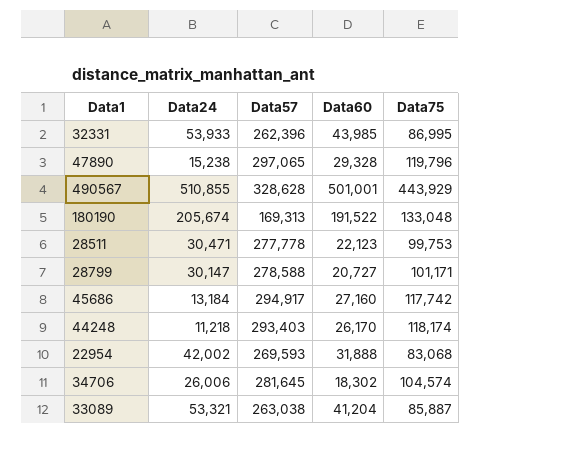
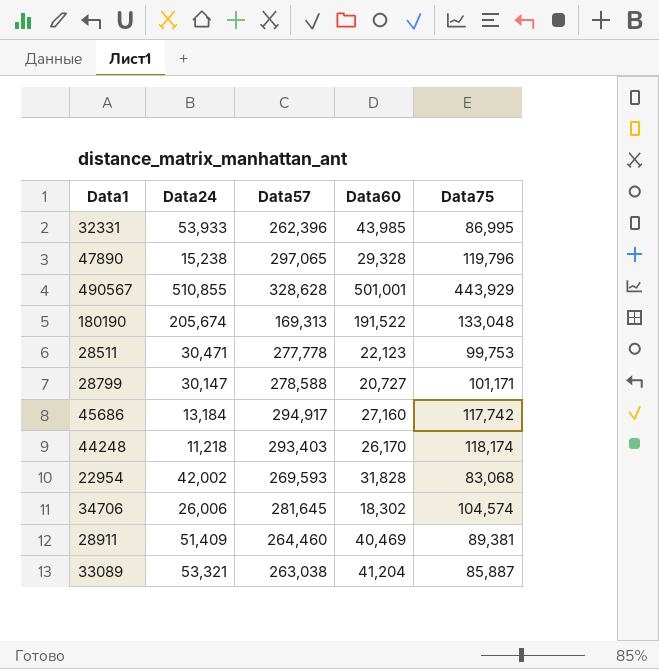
22954 | Data60: 31,888 -> 31,828
row 28911: none -> 51,409 | 264,460 | 40,469 | 89,381

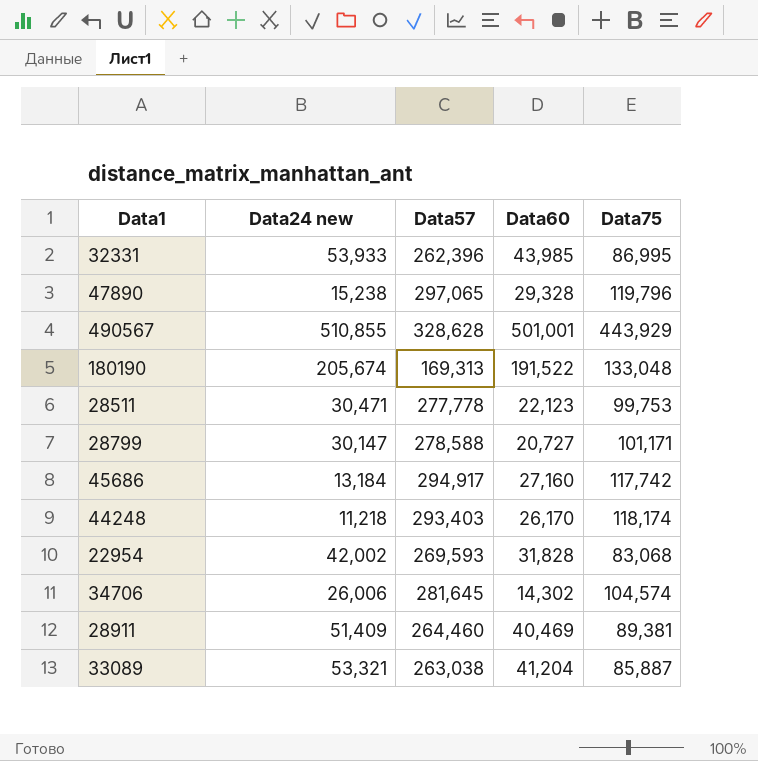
column name: Data24 -> Data24 new
34706 | Data60: 18,302 -> 14,302

